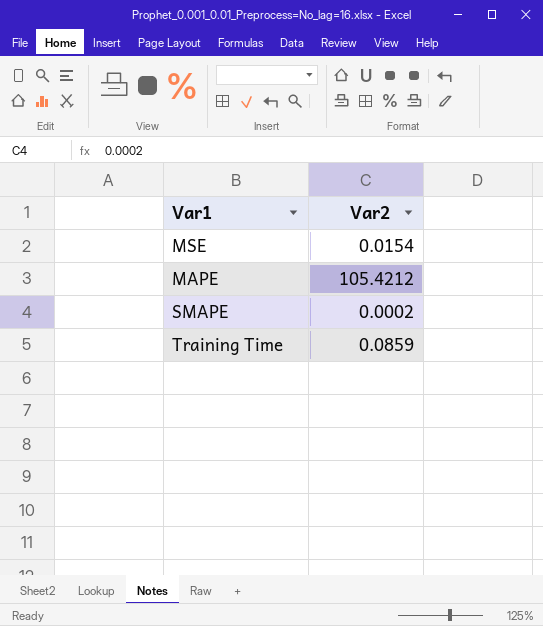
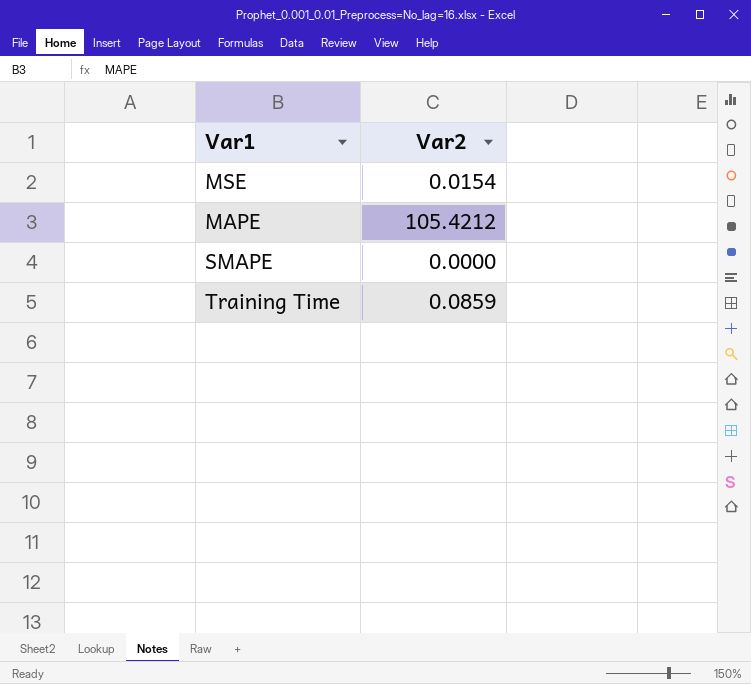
SMAPE | Var2: 0.0002 -> 0.0000

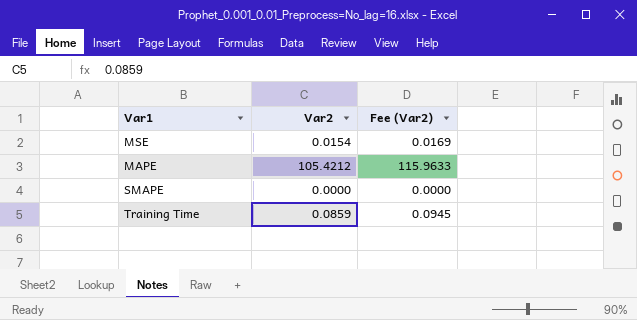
column Fee (Var2) | formula: none -> [Var2] * 1.1

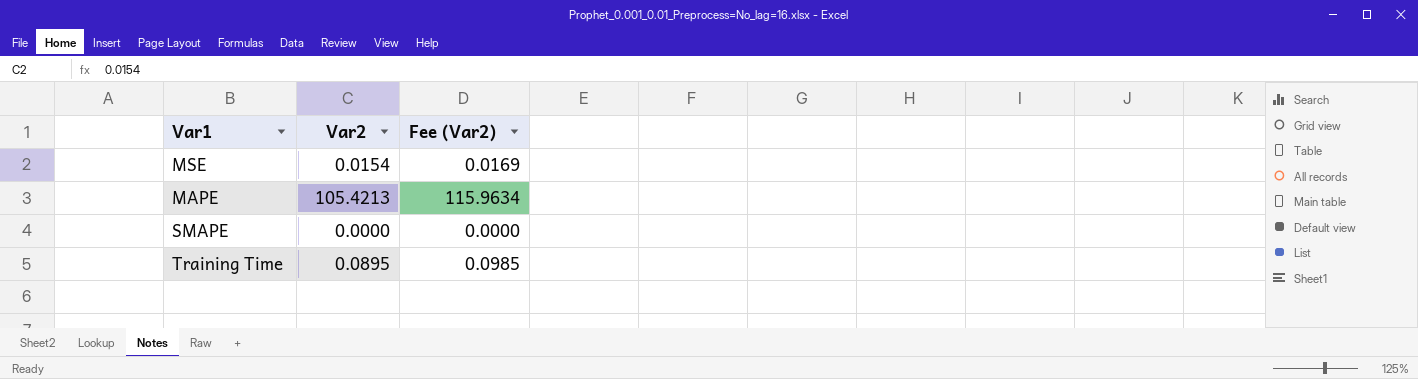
MAPE | Var2: 105.4212 -> 105.4213
MAPE | Fee (Var2): 115.9633 -> 115.9634
Training Time | Var2: 0.0859 -> 0.0895
Training Time | Fee (Var2): 0.0945 -> 0.0985

